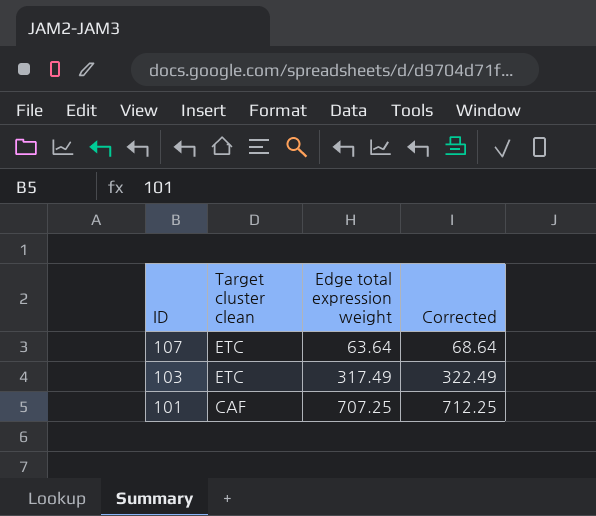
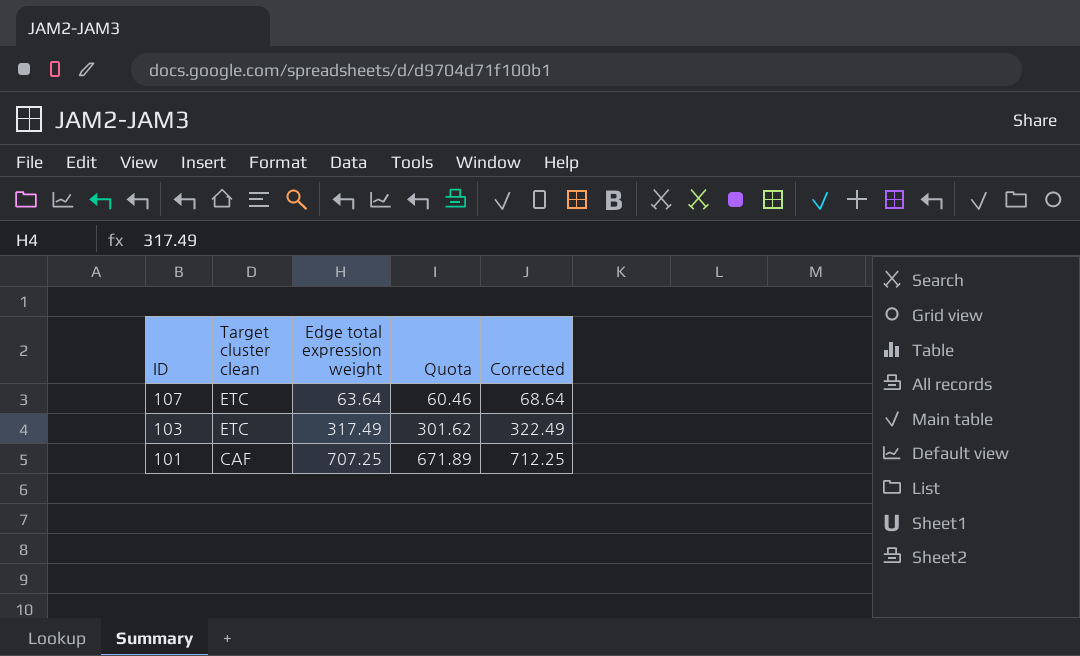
column Quota | formula: none -> [Edge total expression weight] * 0.95

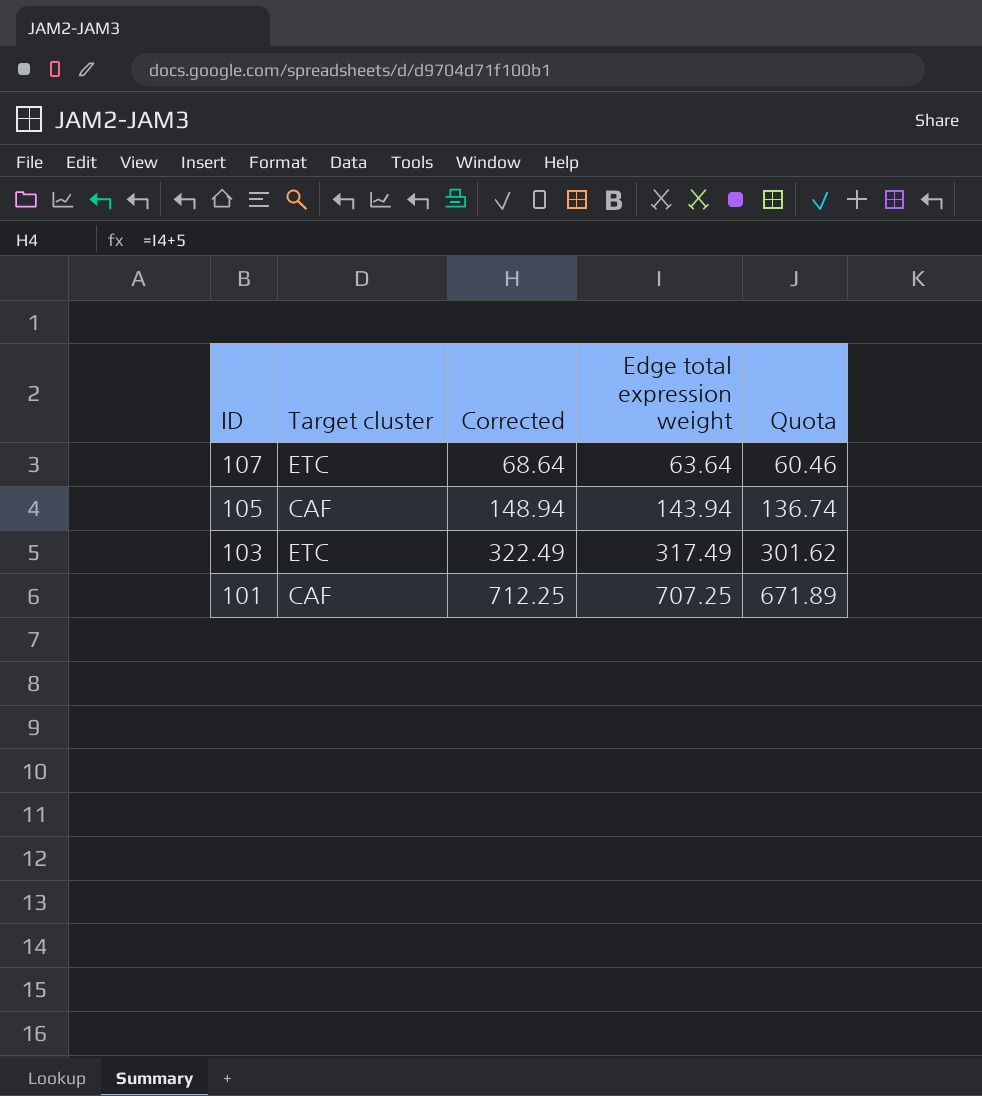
column name: Target cluster clean -> Target cluster
column Corrected | position: 5 -> 3
row 105: none -> CAF | 148.94 | 143.94 | 136.74

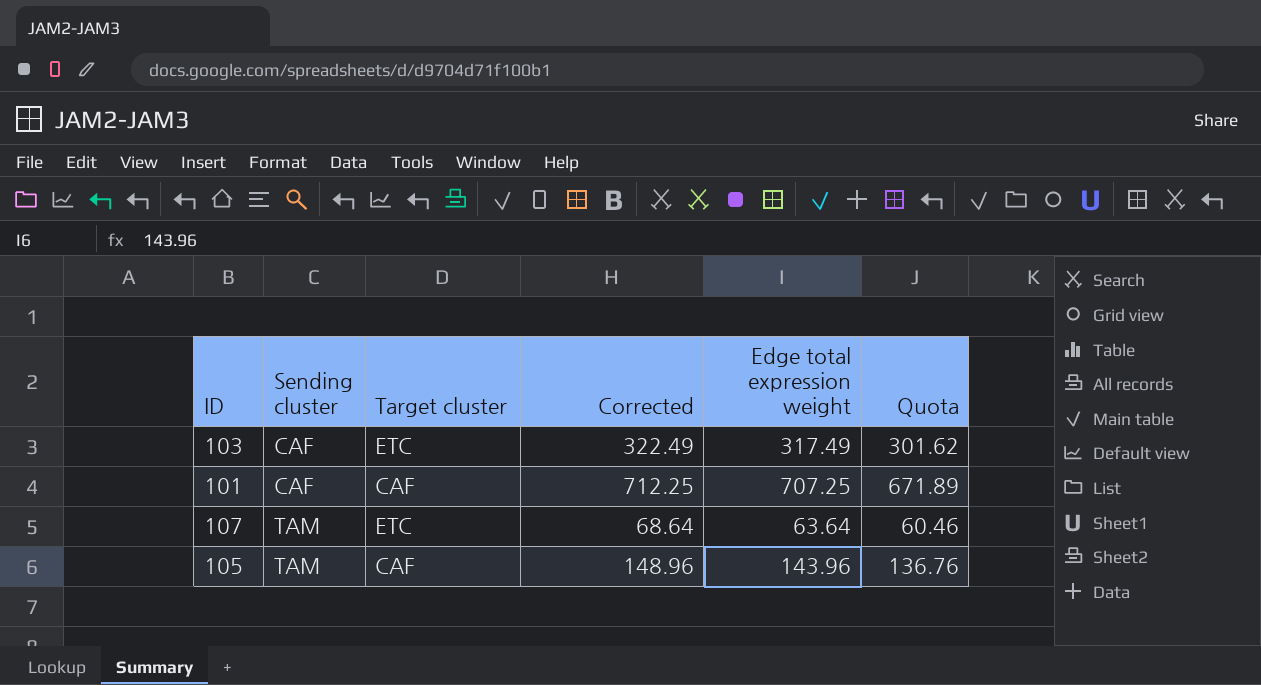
row order: ID descending -> Sending cluster ascending
column Sending cluster | position: none -> 2
105 | Corrected: 148.94 -> 148.96
105 | Edge total expression weight: 143.94 -> 143.96
105 | Quota: 136.74 -> 136.76

